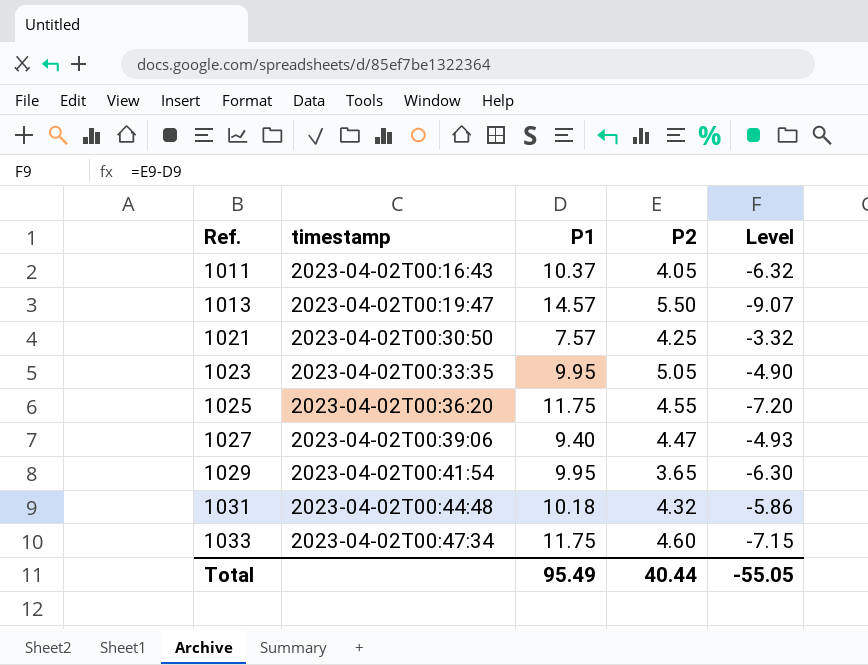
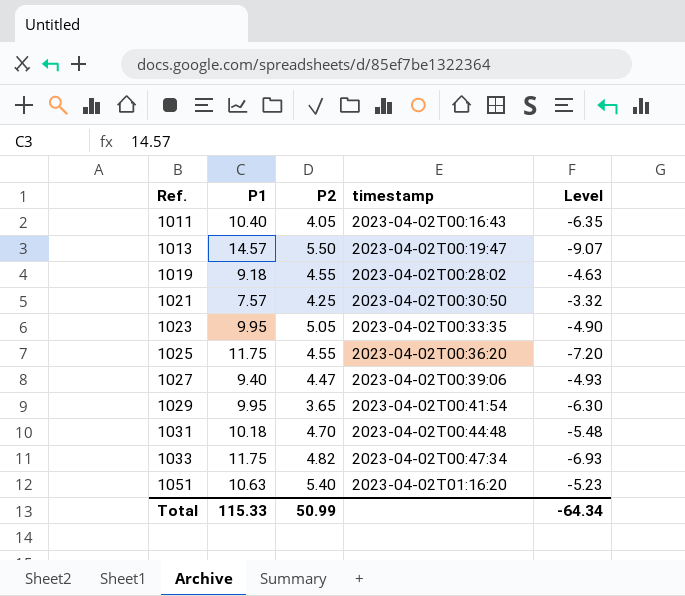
column timestamp | position: 2 -> 4
1011 | P1: 10.37 -> 10.40
1011 | Level: -6.32 -> -6.35
row 1019: none -> 9.18 | 4.55 | 2023-04-02T00:28:02 | -4.63
1031 | P2: 4.32 -> 4.70
1031 | Level: -5.86 -> -5.48
1033 | P2: 4.60 -> 4.82
1033 | Level: -7.15 -> -6.93
row 1051: none -> 10.63 | 5.40 | 2023-04-02T01:16:20 | -5.23
Total | P1: 95.49 -> 115.33
Total | P2: 40.44 -> 50.99
Total | Level: -55.05 -> -64.34

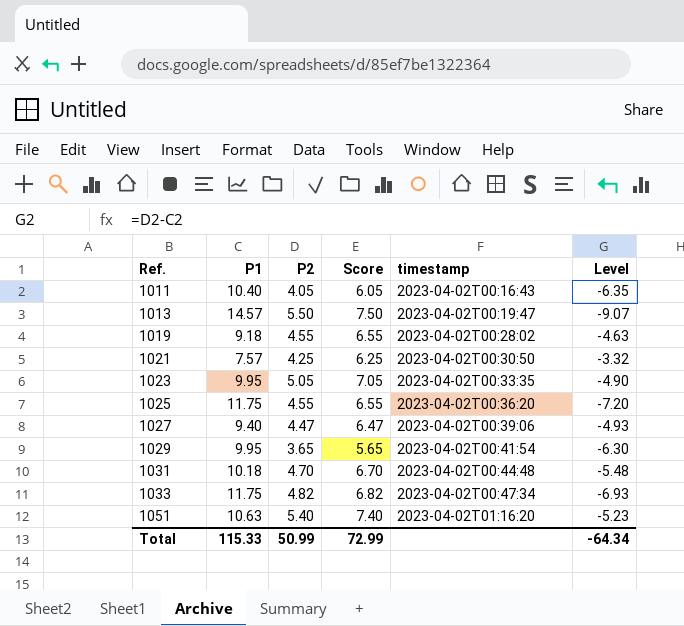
column Score | formula: none -> [P2] + 2

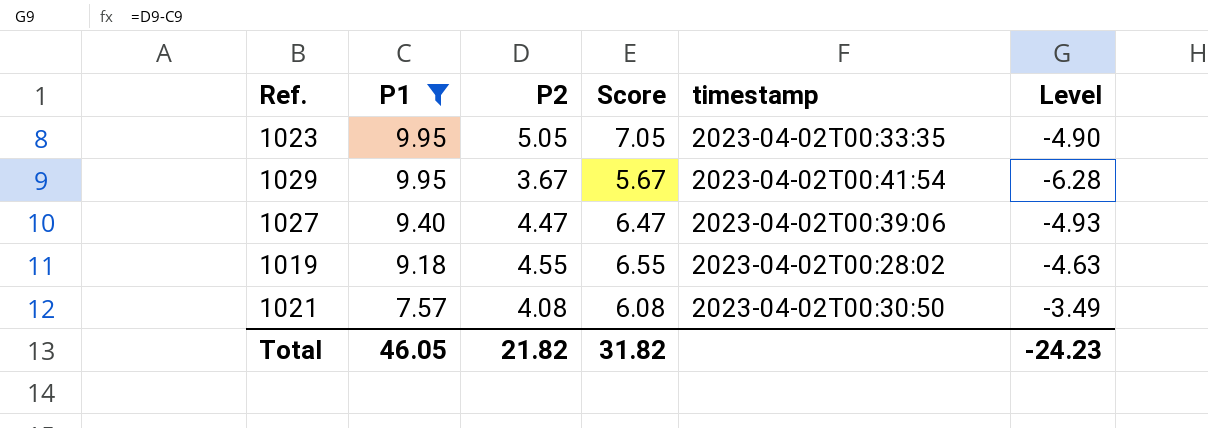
filter: none -> P1 <= 9.95
row order: Ref. ascending -> P1 descending
1029 | P2: 3.65 -> 3.67
1029 | Score: 5.65 -> 5.67
1029 | Level: -6.30 -> -6.28
1021 | P2: 4.25 -> 4.08
1021 | Score: 6.25 -> 6.08
1021 | Level: -3.32 -> -3.49
Total | P1: 115.33 -> 46.05
Total | P2: 50.99 -> 21.82
Total | Score: 72.99 -> 31.82
Total | Level: -64.34 -> -24.23

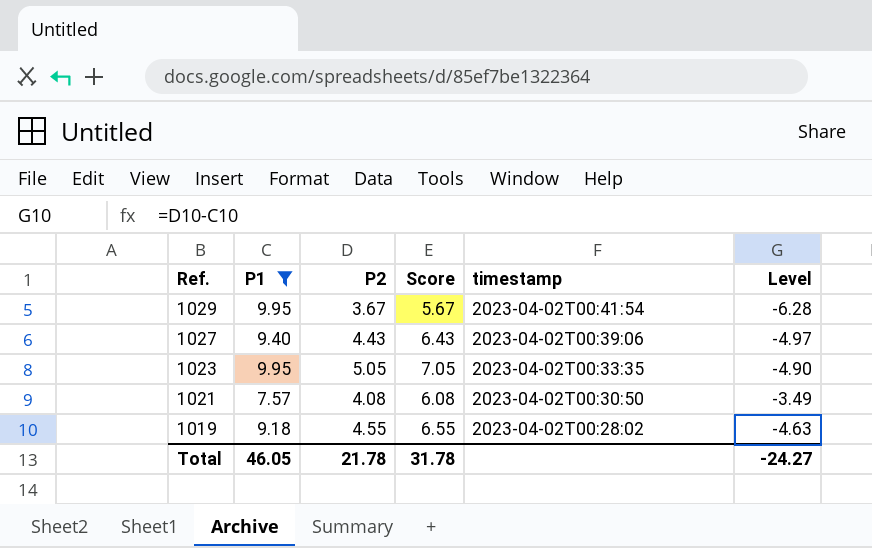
row order: P1 descending -> Ref. descending
1027 | P2: 4.47 -> 4.43
1027 | Score: 6.47 -> 6.43
1027 | Level: -4.93 -> -4.97
Total | P2: 21.82 -> 21.78
Total | Score: 31.82 -> 31.78
Total | Level: -24.23 -> -24.27

